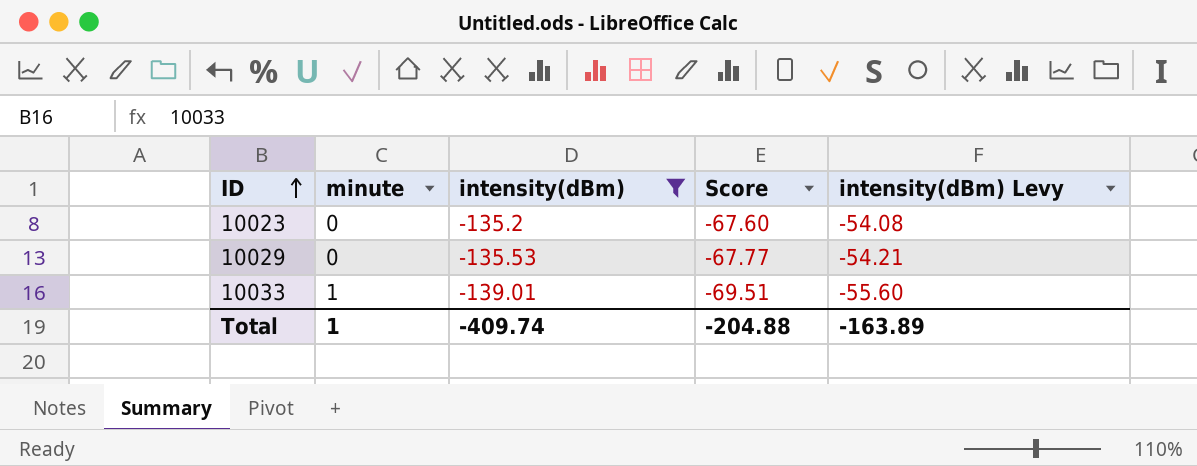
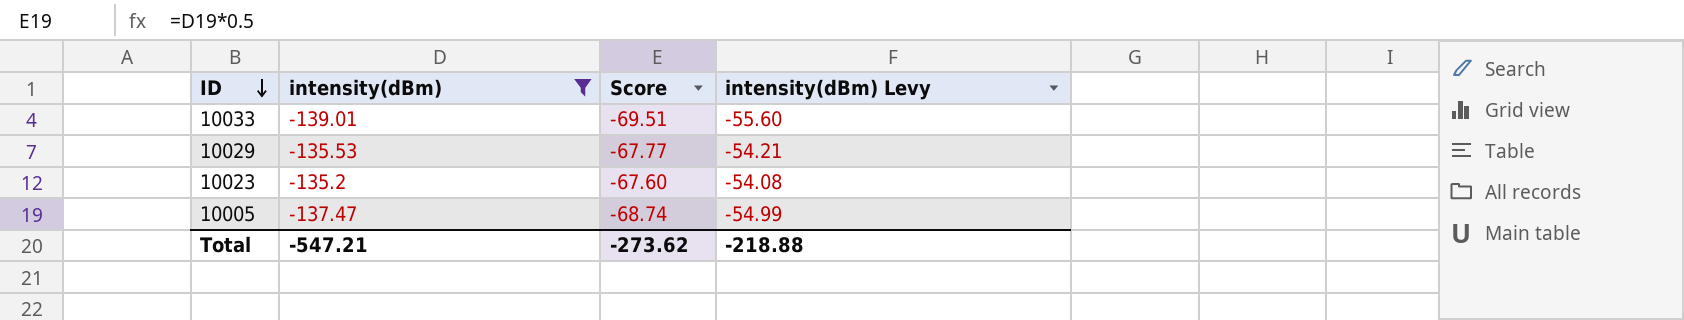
row order: ID ascending -> ID descending
column minute | position: 2 -> none
row 10005: none -> -137.47 | -68.74 | -54.99
Total | intensity(dBm): -409.74 -> -547.21
Total | Score: -204.88 -> -273.62
Total | intensity(dBm) Levy: -163.89 -> -218.88

